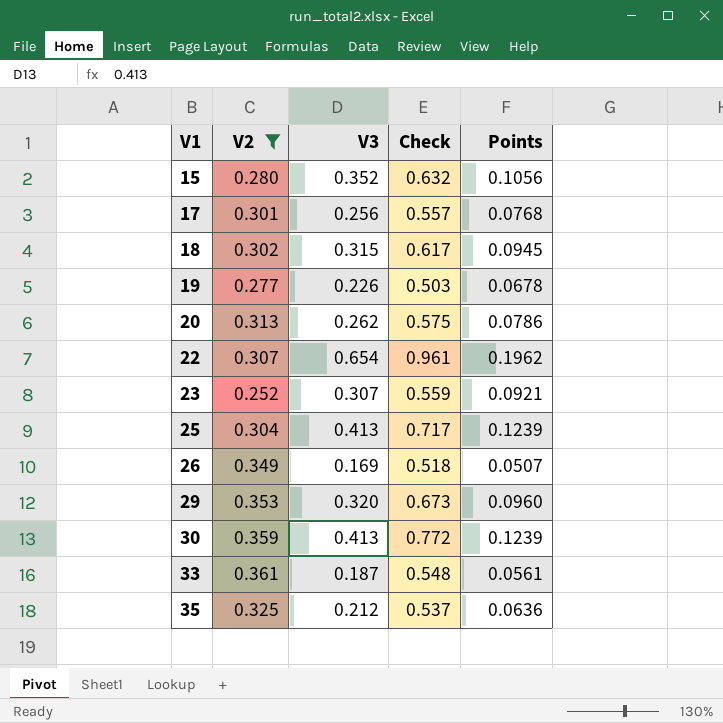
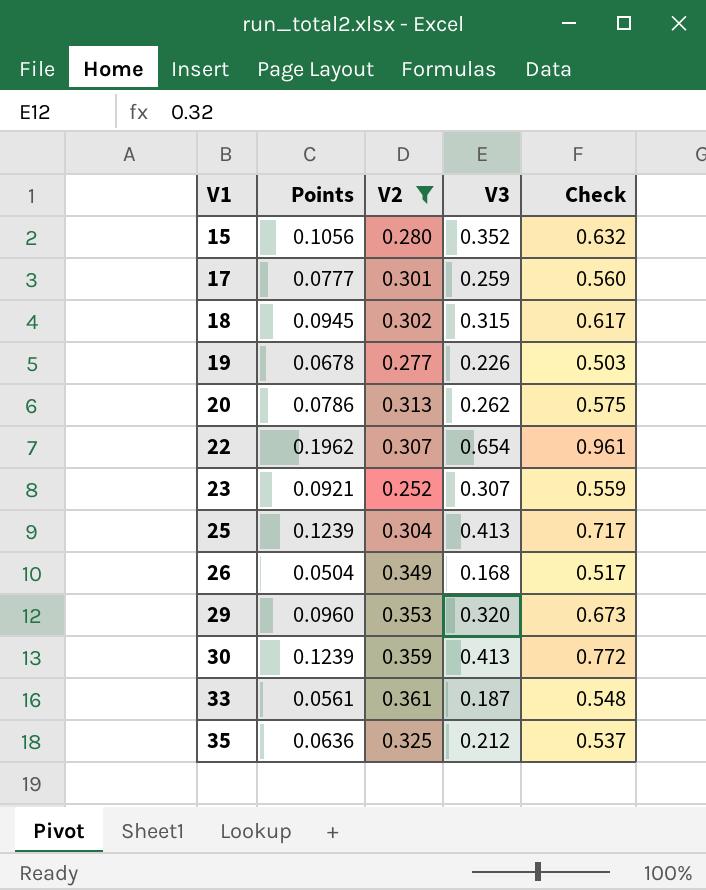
column Points | position: 5 -> 2
17 | Points: 0.0768 -> 0.0777
17 | V3: 0.256 -> 0.259
17 | Check: 0.557 -> 0.560
26 | Points: 0.0507 -> 0.0504
26 | V3: 0.169 -> 0.168
26 | Check: 0.518 -> 0.517

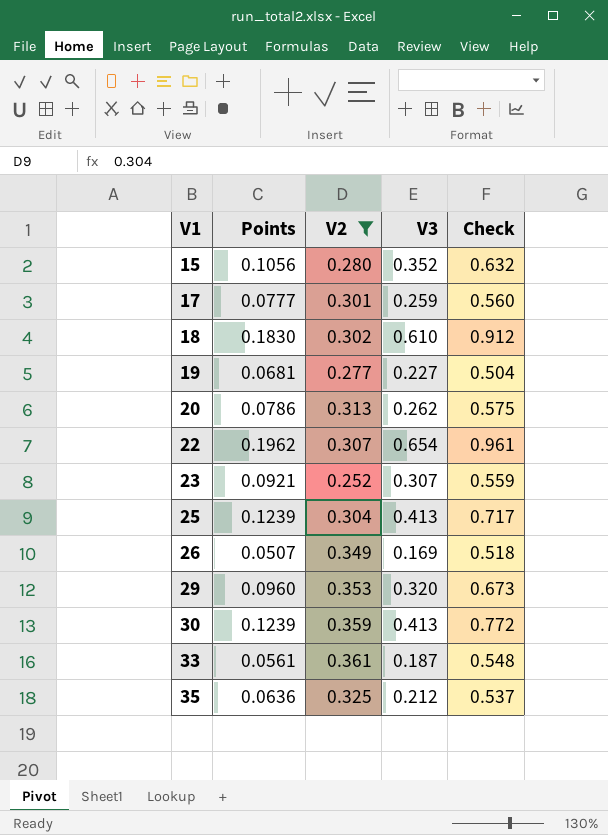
18 | Points: 0.0945 -> 0.1830
18 | V3: 0.315 -> 0.610
18 | Check: 0.617 -> 0.912
19 | Points: 0.0678 -> 0.0681
19 | V3: 0.226 -> 0.227
19 | Check: 0.503 -> 0.504
26 | Points: 0.0504 -> 0.0507
26 | V3: 0.168 -> 0.169
26 | Check: 0.517 -> 0.518

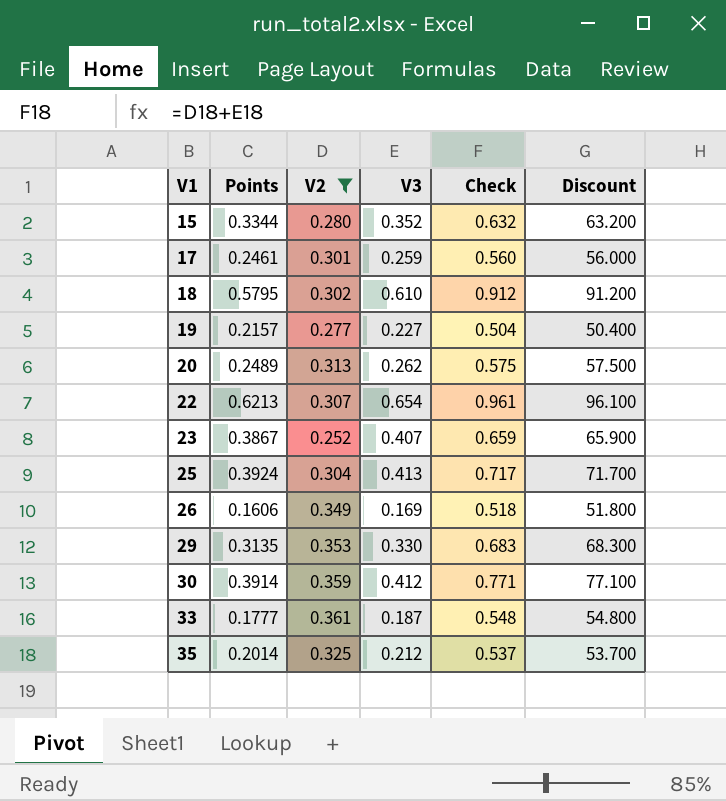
column Points | formula: [V3] * 0.3 -> [V3] * 0.95
column Discount | formula: none -> [Check] * 100
23 | V3: 0.307 -> 0.407
23 | Check: 0.559 -> 0.659
29 | V3: 0.320 -> 0.330
29 | Check: 0.673 -> 0.683
30 | V3: 0.413 -> 0.412
30 | Check: 0.772 -> 0.771

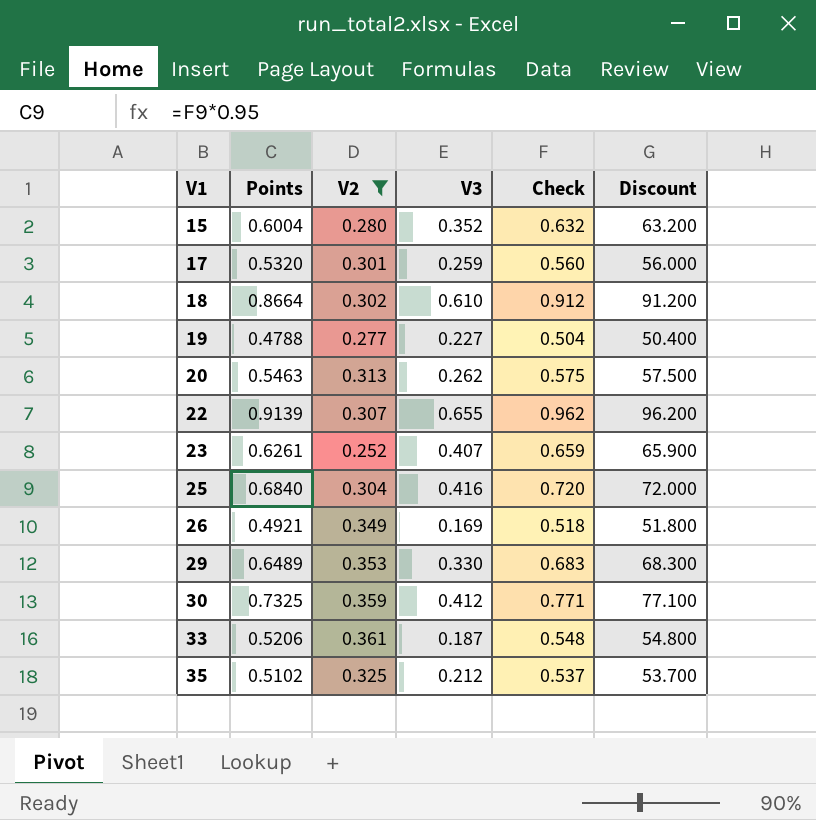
column Points | formula: [V3] * 0.95 -> [Check] * 0.95
22 | V3: 0.654 -> 0.655
22 | Check: 0.961 -> 0.962
22 | Discount: 96.100 -> 96.200
25 | V3: 0.413 -> 0.416
25 | Check: 0.717 -> 0.720
25 | Discount: 71.700 -> 72.000

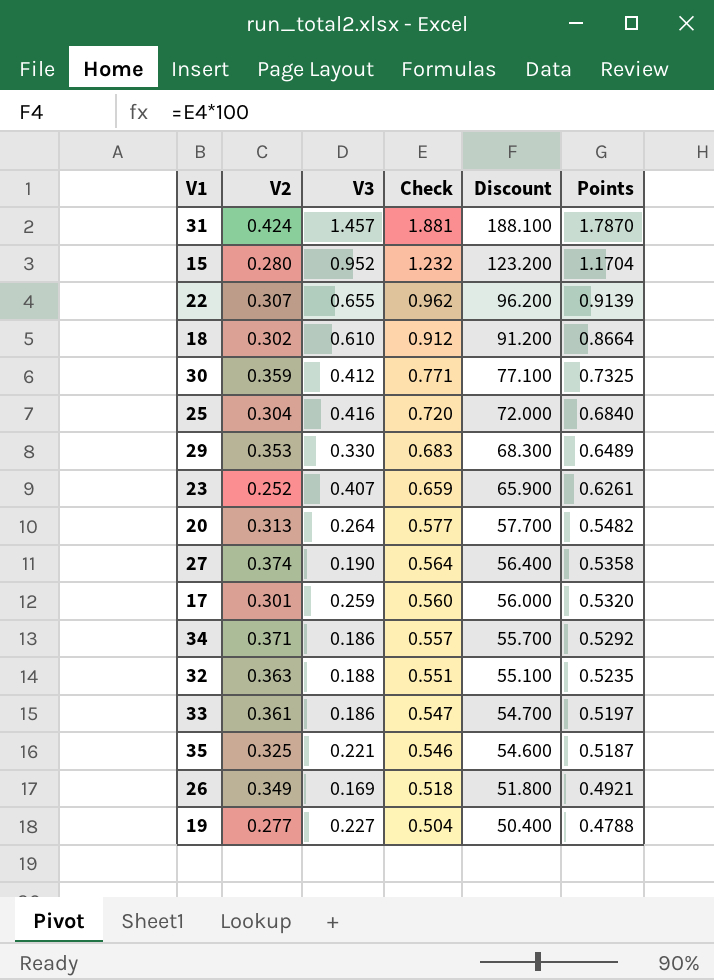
filter: V2 <= 0.361 -> none
row order: V1 ascending -> Check descending
column Points | position: 2 -> 6
15 | V3: 0.352 -> 0.952
15 | Check: 0.632 -> 1.232
15 | Discount: 63.200 -> 123.200
15 | Points: 0.6004 -> 1.1704
20 | V3: 0.262 -> 0.264
20 | Check: 0.575 -> 0.577
20 | Discount: 57.500 -> 57.700
20 | Points: 0.5463 -> 0.5482
33 | V3: 0.187 -> 0.186
33 | Check: 0.548 -> 0.547
33 | Discount: 54.800 -> 54.700
33 | Points: 0.5206 -> 0.5197
35 | V3: 0.212 -> 0.221
35 | Check: 0.537 -> 0.546
35 | Discount: 53.700 -> 54.600
35 | Points: 0.5102 -> 0.5187

